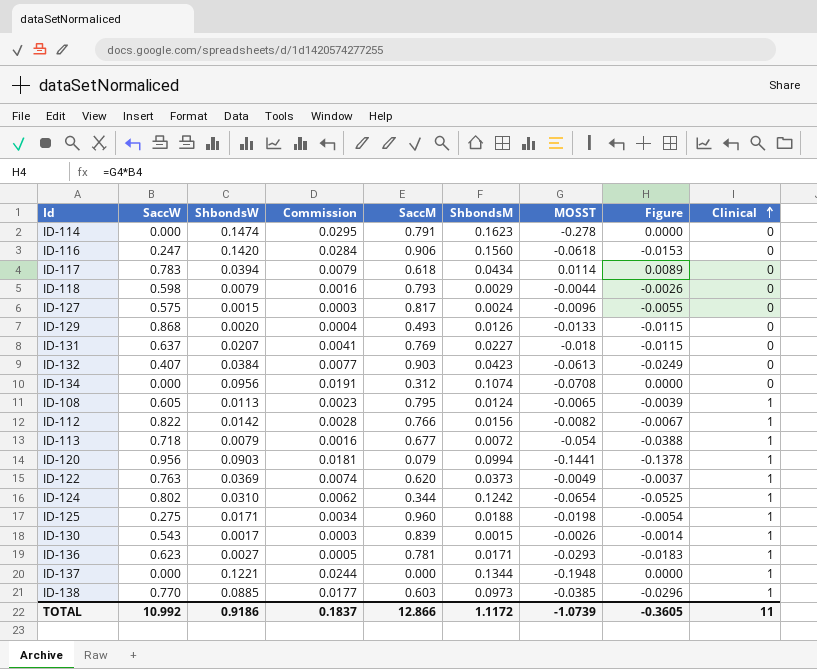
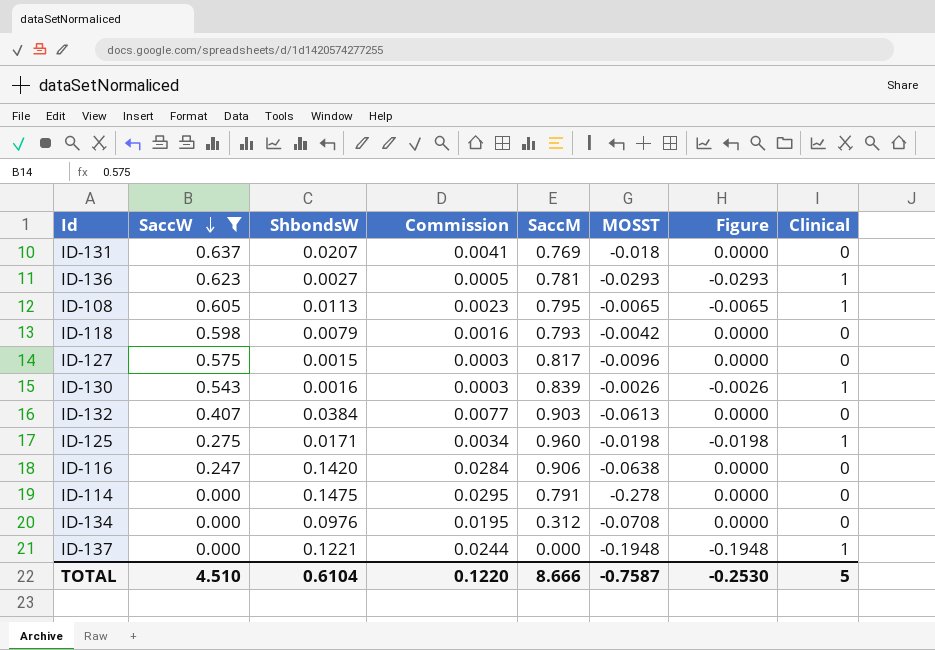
filter: none -> SaccW <= 0.637
row order: Clinical ascending -> SaccW descending
column ShbondsM | position: 6 -> none
column Figure | formula: [SaccW] * [MOSST] -> [MOSST] * [Clinical]
ID-118 | MOSST: -0.0044 -> -0.0042
ID-130 | ShbondsW: 0.0017 -> 0.0016
ID-116 | MOSST: -0.0618 -> -0.0638
ID-114 | ShbondsW: 0.1474 -> 0.1475
ID-134 | ShbondsW: 0.0956 -> 0.0976
ID-134 | Commission: 0.0191 -> 0.0195
TOTAL | SaccW: 10.992 -> 4.510
TOTAL | ShbondsW: 0.9186 -> 0.6104
TOTAL | Commission: 0.1837 -> 0.1220
TOTAL | SaccM: 12.866 -> 8.666
TOTAL | MOSST: -1.0739 -> -0.7587
TOTAL | Figure: -0.3605 -> -0.2530
TOTAL | Clinical: 11 -> 5

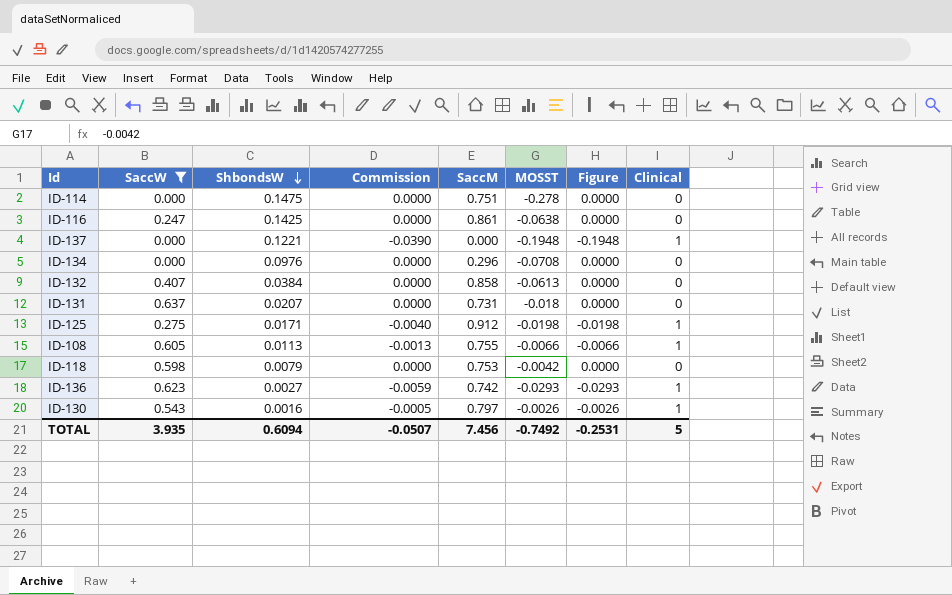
row order: SaccW descending -> ShbondsW descending
column Commission | formula: [ShbondsW] * 0.2 -> [Figure] * 0.2
row ID-127: 0.575 | 0.0015 | 0.0003 | 0.817 | -0.0096 | 0.0000 | 0 -> none
ID-114 | SaccM: 0.791 -> 0.751
ID-116 | ShbondsW: 0.1420 -> 0.1425
ID-116 | SaccM: 0.906 -> 0.861
ID-134 | SaccM: 0.312 -> 0.296
ID-132 | SaccM: 0.903 -> 0.858
ID-131 | SaccM: 0.769 -> 0.731
ID-125 | SaccM: 0.960 -> 0.912
ID-108 | SaccM: 0.795 -> 0.755
ID-108 | MOSST: -0.0065 -> -0.0066
ID-108 | Figure: -0.0065 -> -0.0066
ID-118 | SaccM: 0.793 -> 0.753
ID-136 | SaccM: 0.781 -> 0.742
ID-130 | SaccM: 0.839 -> 0.797
TOTAL | SaccW: 4.510 -> 3.935
TOTAL | ShbondsW: 0.6104 -> 0.6094
TOTAL | Commission: 0.1220 -> -0.0507
TOTAL | SaccM: 8.666 -> 7.456
TOTAL | MOSST: -0.7587 -> -0.7492
TOTAL | Figure: -0.2530 -> -0.2531

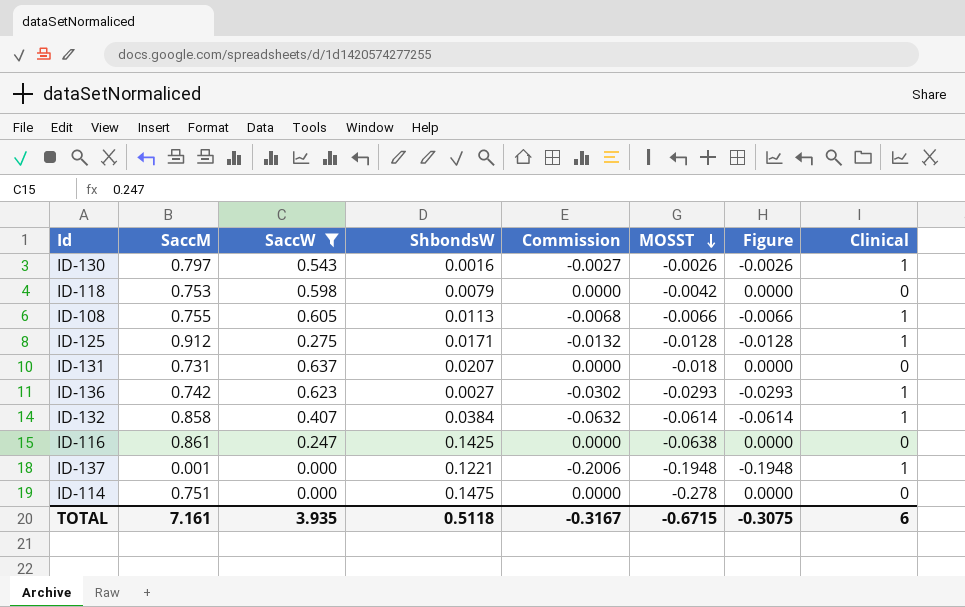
row order: ShbondsW descending -> MOSST descending
column SaccM | position: 5 -> 2
column Commission | formula: [Figure] * 0.2 -> [Figure] * 1.03
row ID-134: 0.000 | 0.0976 | 0.0000 | 0.296 | -0.0708 | 0.0000 | 0 -> none
ID-125 | MOSST: -0.0198 -> -0.0128
ID-125 | Figure: -0.0198 -> -0.0128
ID-132 | MOSST: -0.0613 -> -0.0614
ID-132 | Figure: 0.0000 -> -0.0614
ID-132 | Clinical: 0 -> 1
ID-137 | SaccM: 0.000 -> 0.001
TOTAL | SaccM: 7.456 -> 7.161
TOTAL | ShbondsW: 0.6094 -> 0.5118
TOTAL | Commission: -0.0507 -> -0.3167
TOTAL | MOSST: -0.7492 -> -0.6715
TOTAL | Figure: -0.2531 -> -0.3075
TOTAL | Clinical: 5 -> 6

